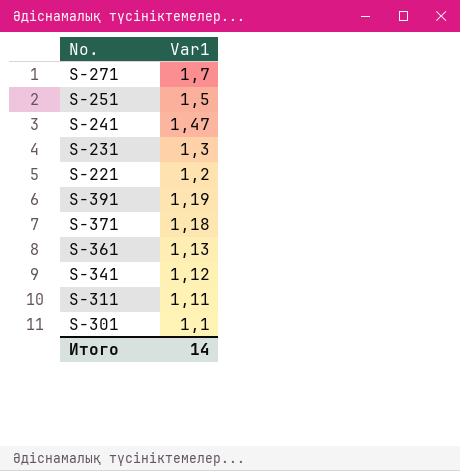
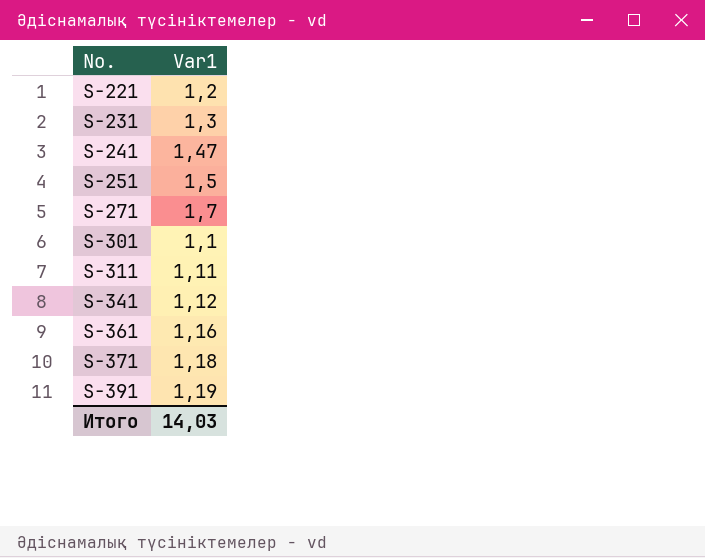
row order: Var1 descending -> No. ascending
S-361 | Var1: 1,13 -> 1,16
Итого | Var1: 14 -> 14,03

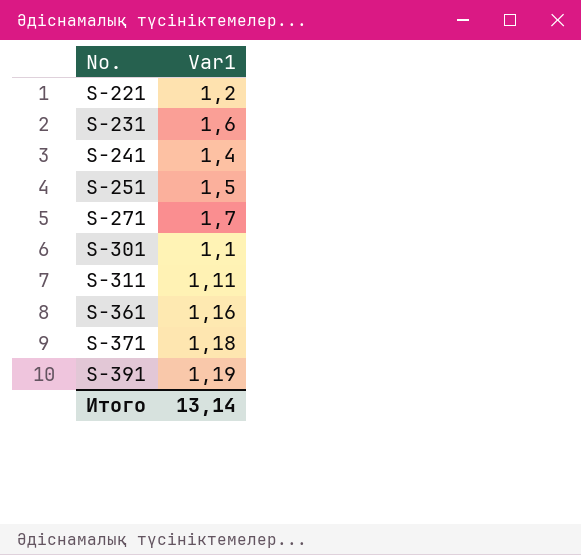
row S-341: 1,12 -> none
S-231 | Var1: 1,3 -> 1,6
S-241 | Var1: 1,47 -> 1,4
Итого | Var1: 14,03 -> 13,14

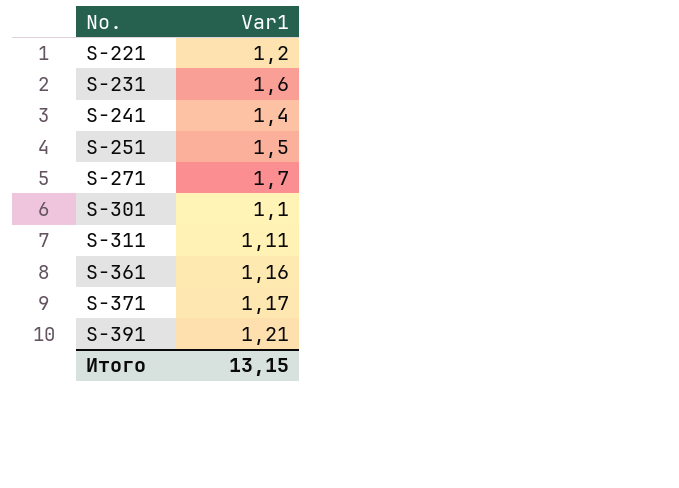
S-371 | Var1: 1,18 -> 1,17
S-391 | Var1: 1,19 -> 1,21
Итого | Var1: 13,14 -> 13,15

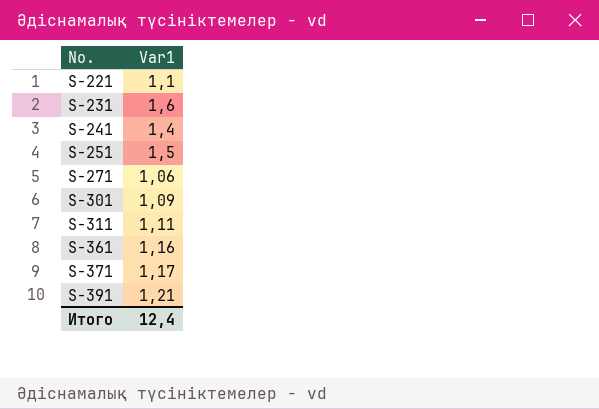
S-221 | Var1: 1,2 -> 1,1
S-271 | Var1: 1,7 -> 1,06
S-301 | Var1: 1,1 -> 1,09
Итого | Var1: 13,15 -> 12,4

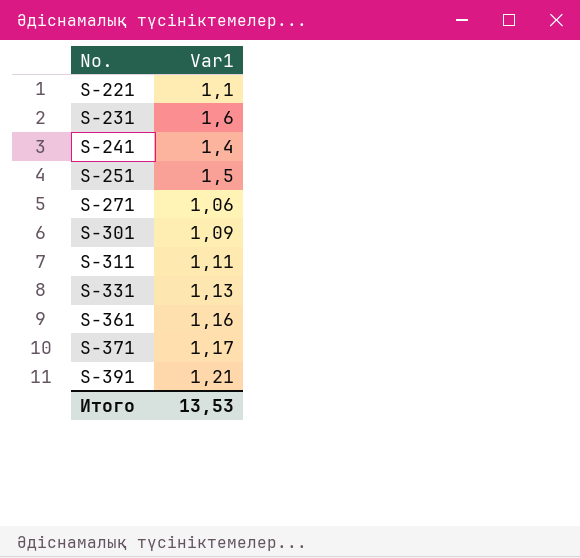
row S-331: none -> 1,13
Итого | Var1: 12,4 -> 13,53

